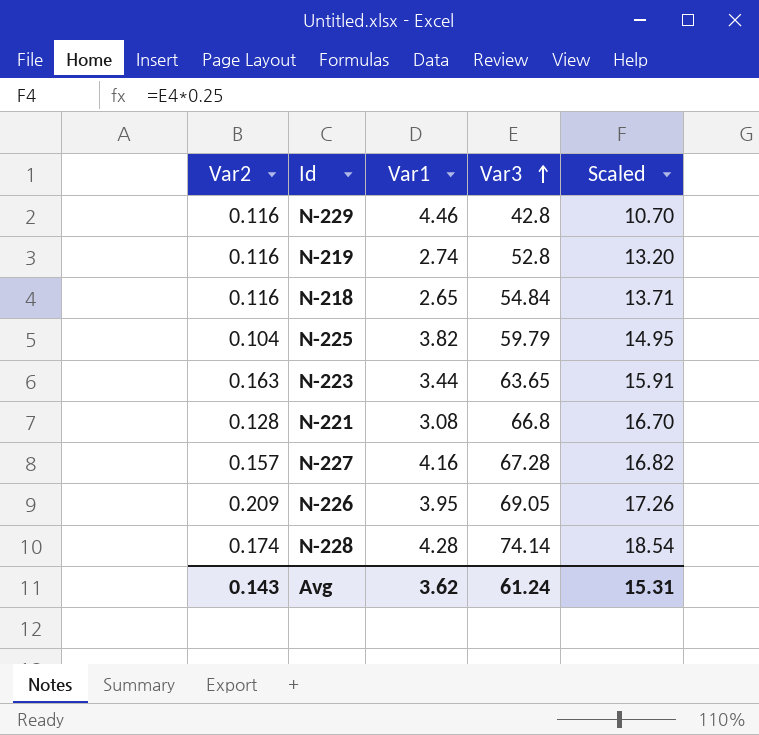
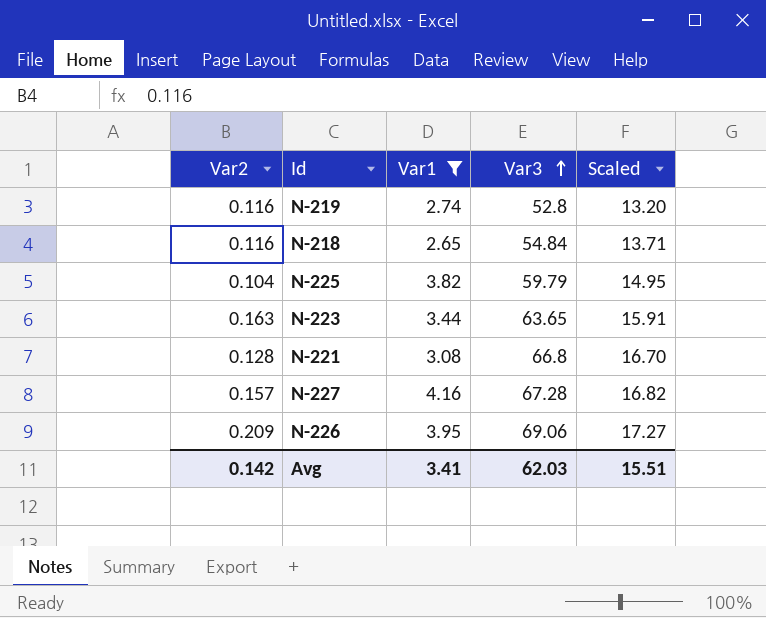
filter: none -> Var1 <= 4.16
N-226 | Var3: 69.05 -> 69.06
N-226 | Scaled: 17.26 -> 17.27
Avg | Var2: 0.143 -> 0.142
Avg | Var1: 3.62 -> 3.41
Avg | Var3: 61.24 -> 62.03
Avg | Scaled: 15.31 -> 15.51

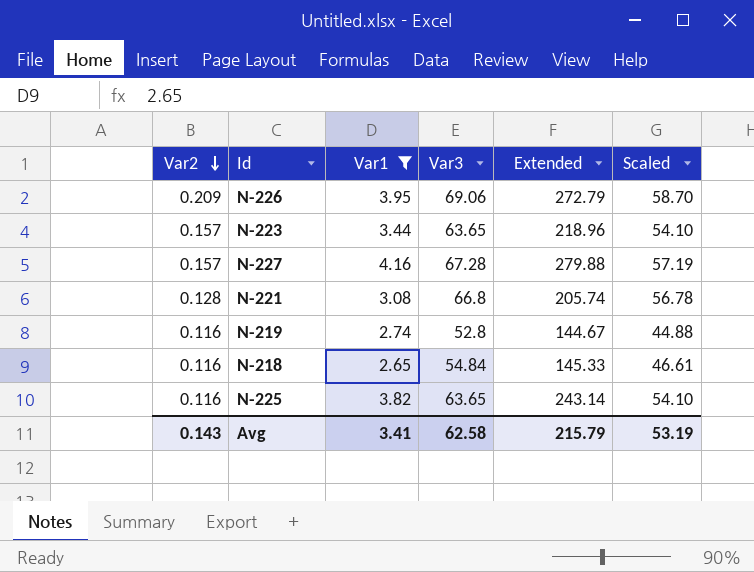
row order: Var3 ascending -> Var2 descending
column Extended | formula: none -> [Var1] * [Var3]
column Scaled | formula: [Var3] * 0.25 -> [Var3] * 0.85
N-223 | Var2: 0.163 -> 0.157
N-225 | Var2: 0.104 -> 0.116
N-225 | Var3: 59.79 -> 63.65
Avg | Var2: 0.142 -> 0.143
Avg | Var3: 62.03 -> 62.58
Avg | Scaled: 15.51 -> 53.19

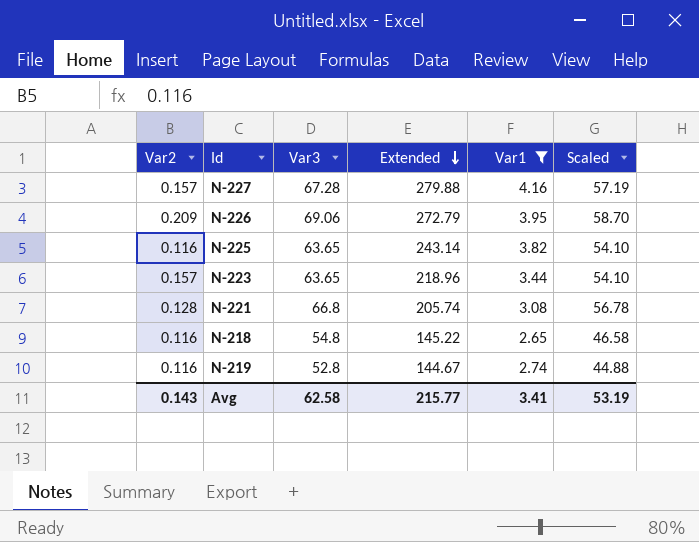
row order: Var2 descending -> Extended descending
column Var1 | position: 3 -> 5
N-218 | Var3: 54.84 -> 54.8
N-218 | Extended: 145.33 -> 145.22
N-218 | Scaled: 46.61 -> 46.58
Avg | Extended: 215.79 -> 215.77

